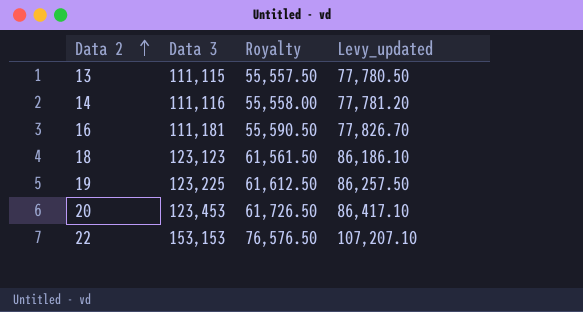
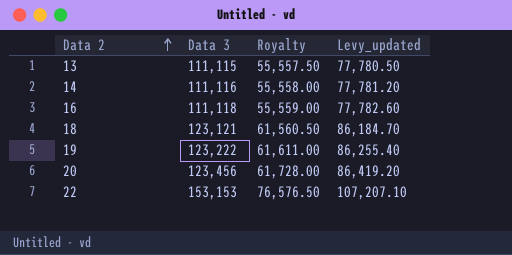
16 | Data 3: 111,181 -> 111,118
16 | Royalty: 55,590.50 -> 55,559.00
16 | Levy_updated: 77,826.70 -> 77,782.60
18 | Data 3: 123,123 -> 123,121
18 | Royalty: 61,561.50 -> 61,560.50
18 | Levy_updated: 86,186.10 -> 86,184.70
19 | Data 3: 123,225 -> 123,222
19 | Royalty: 61,612.50 -> 61,611.00
19 | Levy_updated: 86,257.50 -> 86,255.40
20 | Data 3: 123,453 -> 123,456
20 | Royalty: 61,726.50 -> 61,728.00
20 | Levy_updated: 86,417.10 -> 86,419.20

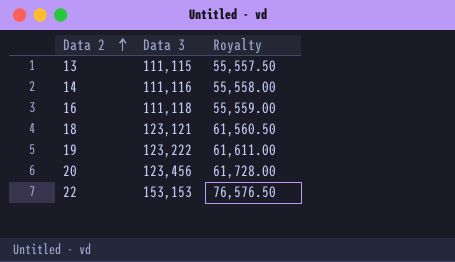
column Levy_updated | formula: [Data 3] * 0.7 -> none

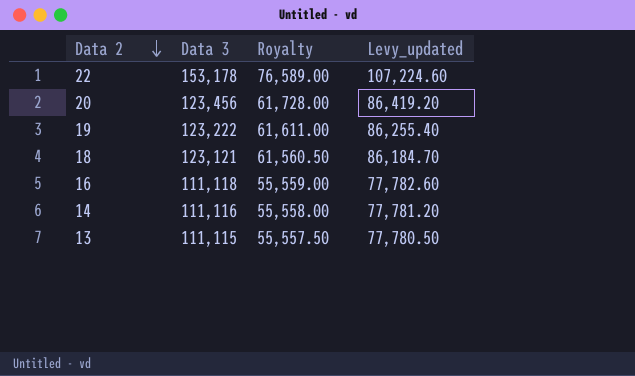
row order: Data 2 ascending -> Data 2 descending
column Levy_updated | formula: none -> [Data 3] * 0.7
22 | Data 3: 153,153 -> 153,178
22 | Royalty: 76,576.50 -> 76,589.00

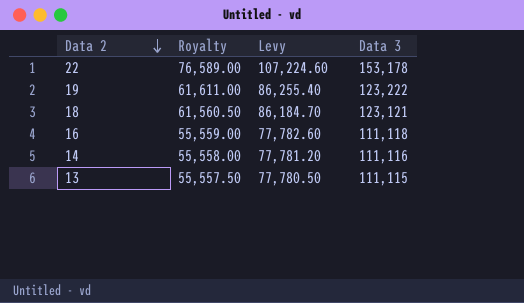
column name: Levy_updated -> Levy
column Data 3 | position: 2 -> 4
row 20: 123,456 | 61,728.00 | 86,419.20 -> none

